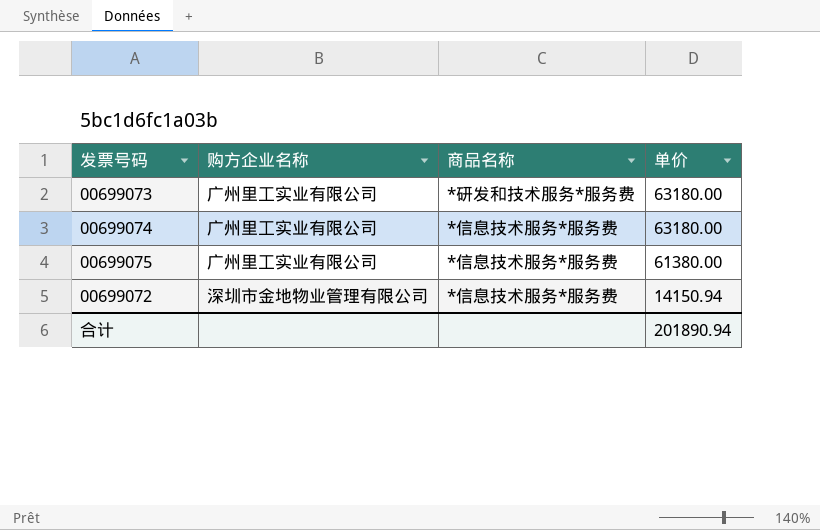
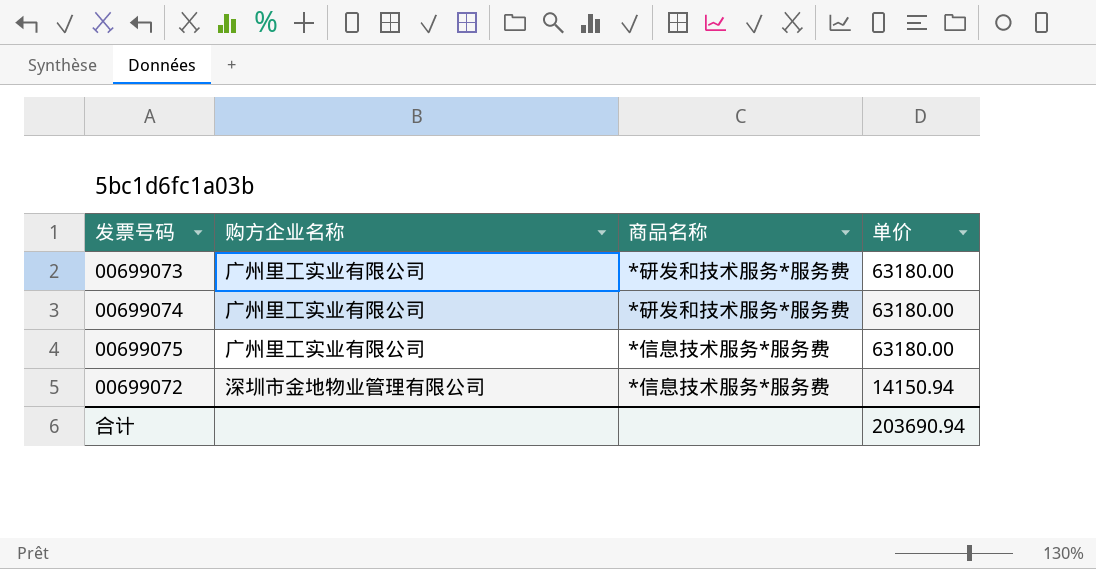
00699074 | 商品名称: *信息技术服务*服务费 -> *研发和技术服务*服务费
00699075 | 单价: 61380.00 -> 63180.00
合计 | 单价: 201890.94 -> 203690.94

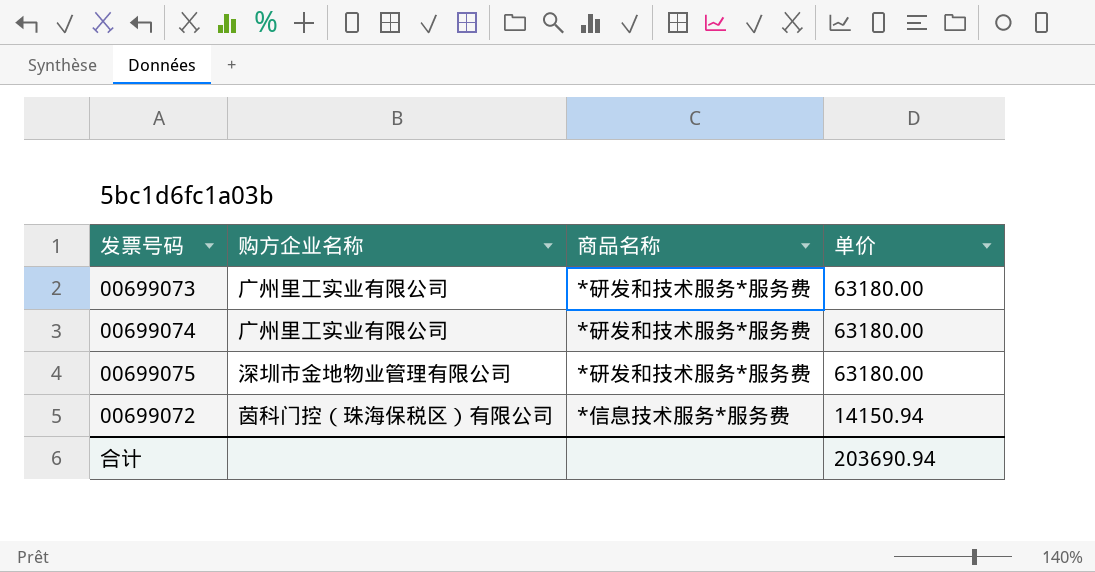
00699075 | 购方企业名称: 广州里工实业有限公司 -> 深圳市金地物业管理有限公司
00699075 | 商品名称: *信息技术服务*服务费 -> *研发和技术服务*服务费
00699072 | 购方企业名称: 深圳市金地物业管理有限公司 -> 茵科门控（珠海保税区）有限公司

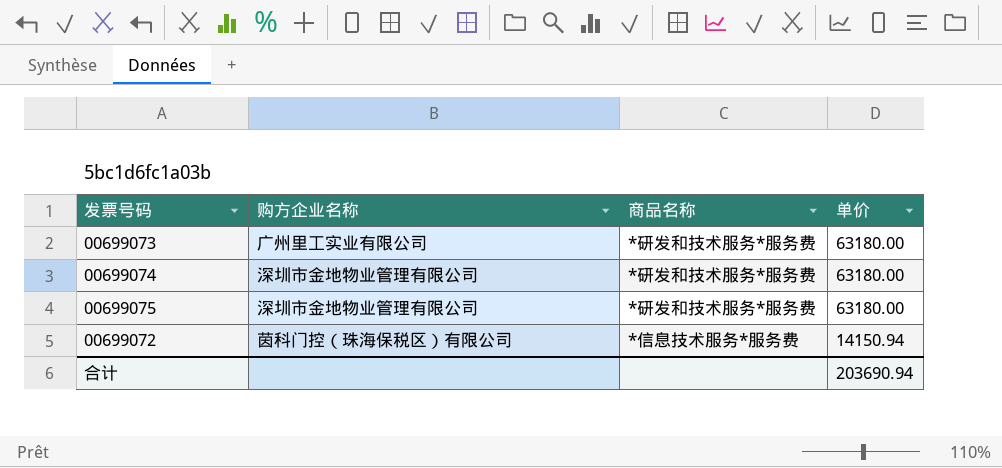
00699074 | 购方企业名称: 广州里工实业有限公司 -> 深圳市金地物业管理有限公司

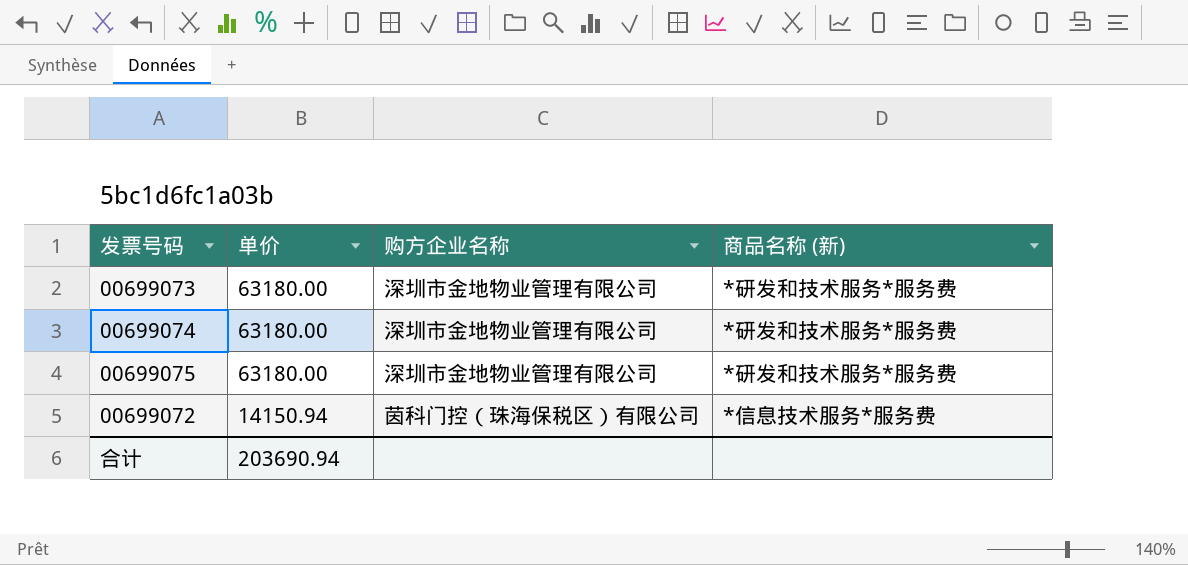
column 单价 | position: 4 -> 2
column name: 商品名称 -> 商品名称 (新)
00699073 | 购方企业名称: 广州里工实业有限公司 -> 深圳市金地物业管理有限公司

